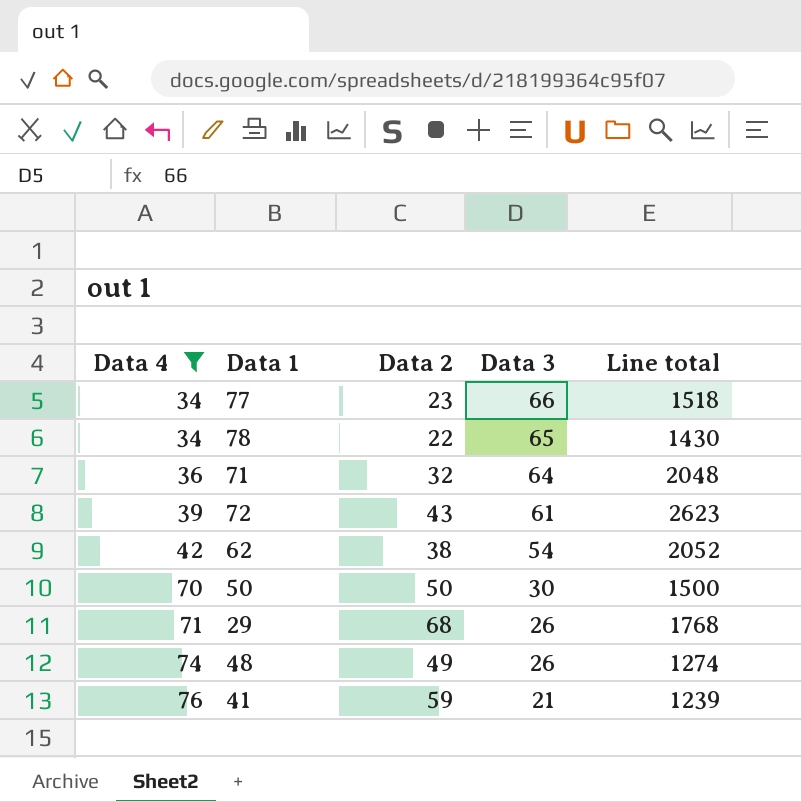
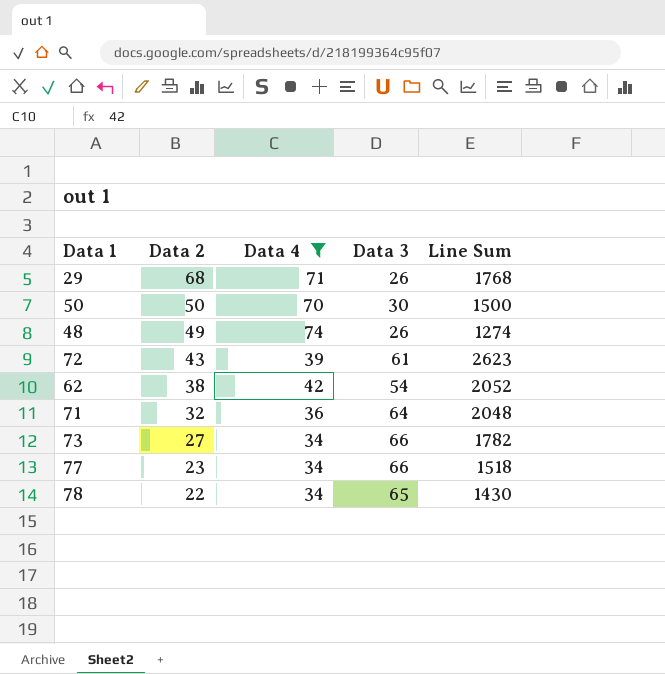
row order: Data 4 ascending -> Data 2 descending
column Data 4 | position: 1 -> 3
column name: Line total -> Line Sum
row 41: 76 | 59 | 21 | 1239 -> none
row 73: none -> 27 | 34 | 66 | 1782

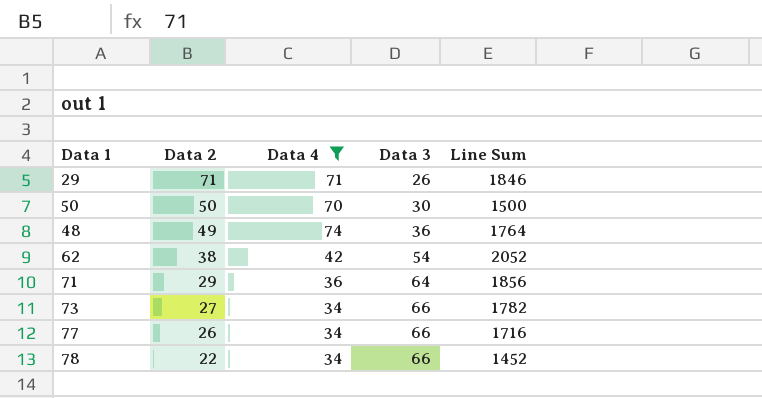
row 72: 43 | 39 | 61 | 2623 -> none
29 | Data 2: 68 -> 71
29 | Line Sum: 1768 -> 1846
48 | Data 3: 26 -> 36
48 | Line Sum: 1274 -> 1764
71 | Data 2: 32 -> 29
71 | Line Sum: 2048 -> 1856
77 | Data 2: 23 -> 26
77 | Line Sum: 1518 -> 1716
78 | Data 3: 65 -> 66
78 | Line Sum: 1430 -> 1452

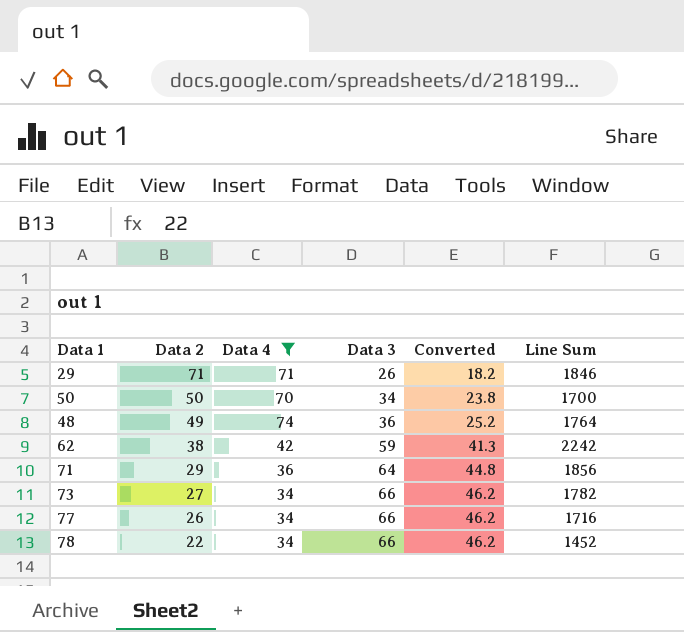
column Converted | formula: none -> [Data 3] * 0.7
50 | Data 3: 30 -> 34
50 | Line Sum: 1500 -> 1700
62 | Data 3: 54 -> 59
62 | Line Sum: 2052 -> 2242

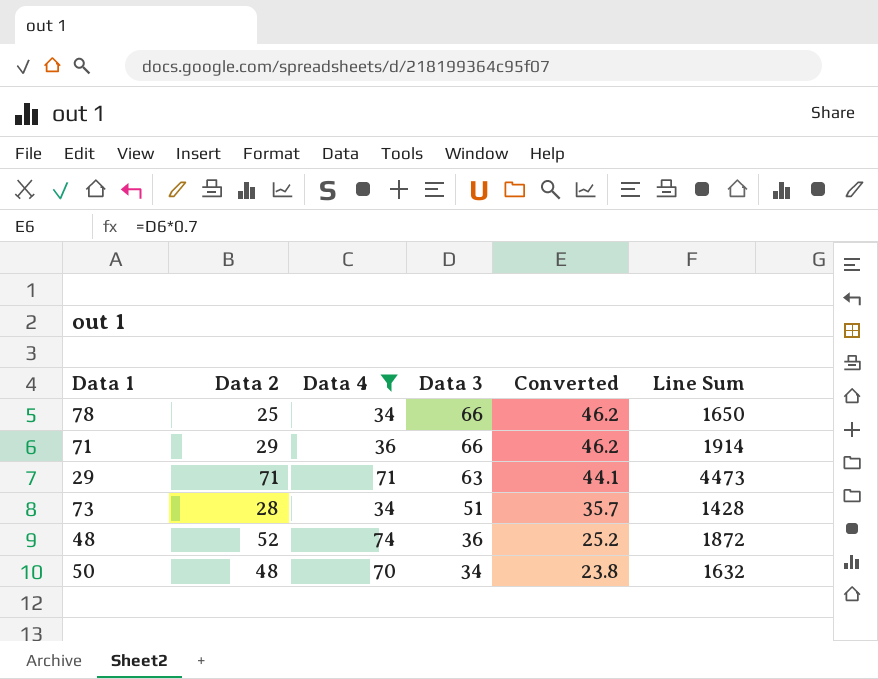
row order: Data 2 descending -> Data 3 descending
row 62: 38 | 42 | 59 | 41.3 | 2242 -> none
row 77: 26 | 34 | 66 | 46.2 | 1716 -> none
78 | Data 2: 22 -> 25
78 | Line Sum: 1452 -> 1650
71 | Data 3: 64 -> 66
71 | Converted: 44.8 -> 46.2
71 | Line Sum: 1856 -> 1914
29 | Data 3: 26 -> 63
29 | Converted: 18.2 -> 44.1
29 | Line Sum: 1846 -> 4473
73 | Data 2: 27 -> 28
73 | Data 3: 66 -> 51
73 | Converted: 46.2 -> 35.7
73 | Line Sum: 1782 -> 1428
48 | Data 2: 49 -> 52
48 | Line Sum: 1764 -> 1872
50 | Data 2: 50 -> 48
50 | Line Sum: 1700 -> 1632

